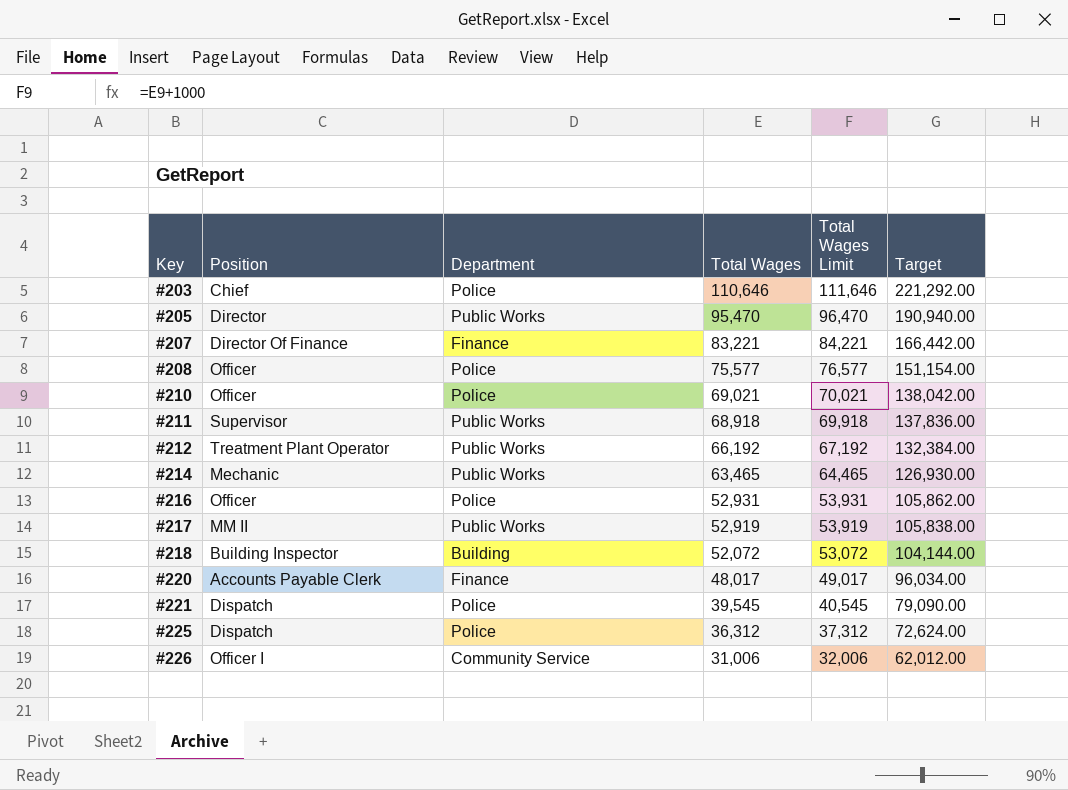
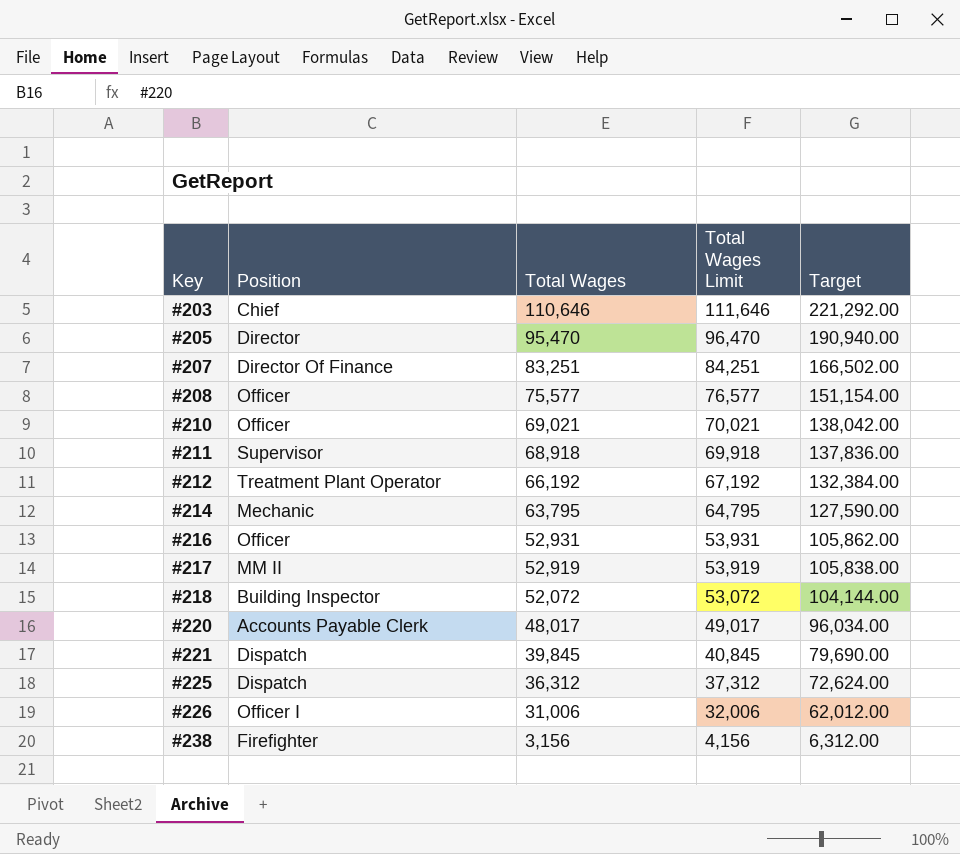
column Department | position: 3 -> none
#207 | Total Wages: 83,221 -> 83,251
#207 | Total Wages Limit: 84,221 -> 84,251
#207 | Target: 166,442.00 -> 166,502.00
#214 | Total Wages: 63,465 -> 63,795
#214 | Total Wages Limit: 64,465 -> 64,795
#214 | Target: 126,930.00 -> 127,590.00
#221 | Total Wages: 39,545 -> 39,845
#221 | Total Wages Limit: 40,545 -> 40,845
#221 | Target: 79,090.00 -> 79,690.00
row #238: none -> Firefighter | 3,156 | 4,156 | 6,312.00

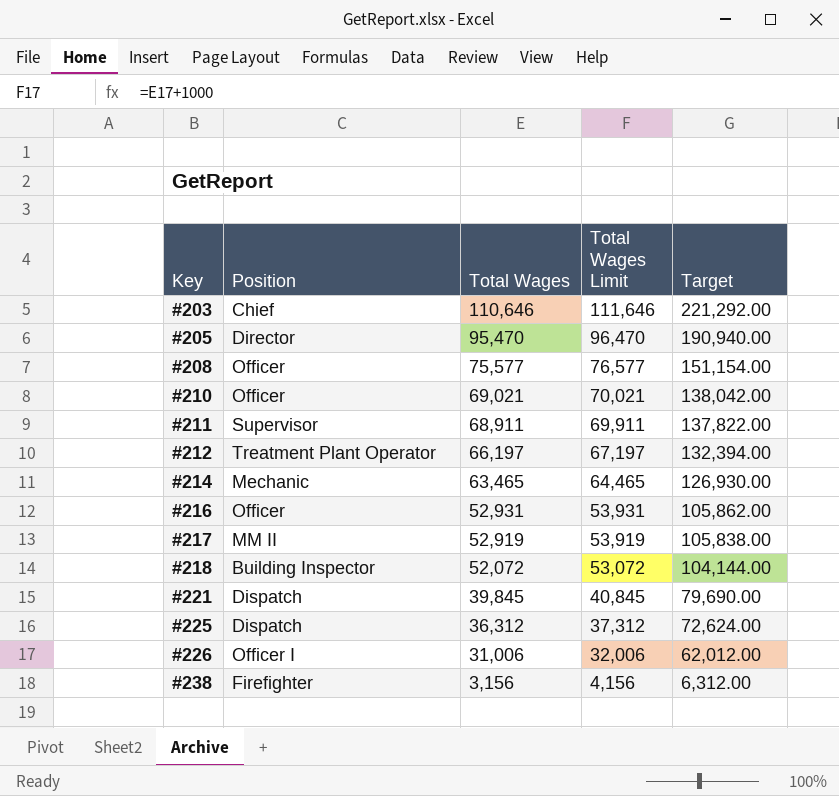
row #207: Director Of Finance | 83,251 | 84,251 | 166,502.00 -> none
row #220: Accounts Payable Clerk | 48,017 | 49,017 | 96,034.00 -> none
#211 | Total Wages: 68,918 -> 68,911
#211 | Total Wages Limit: 69,918 -> 69,911
#211 | Target: 137,836.00 -> 137,822.00
#212 | Total Wages: 66,192 -> 66,197
#212 | Total Wages Limit: 67,192 -> 67,197
#212 | Target: 132,384.00 -> 132,394.00
#214 | Total Wages: 63,795 -> 63,465
#214 | Total Wages Limit: 64,795 -> 64,465
#214 | Target: 127,590.00 -> 126,930.00

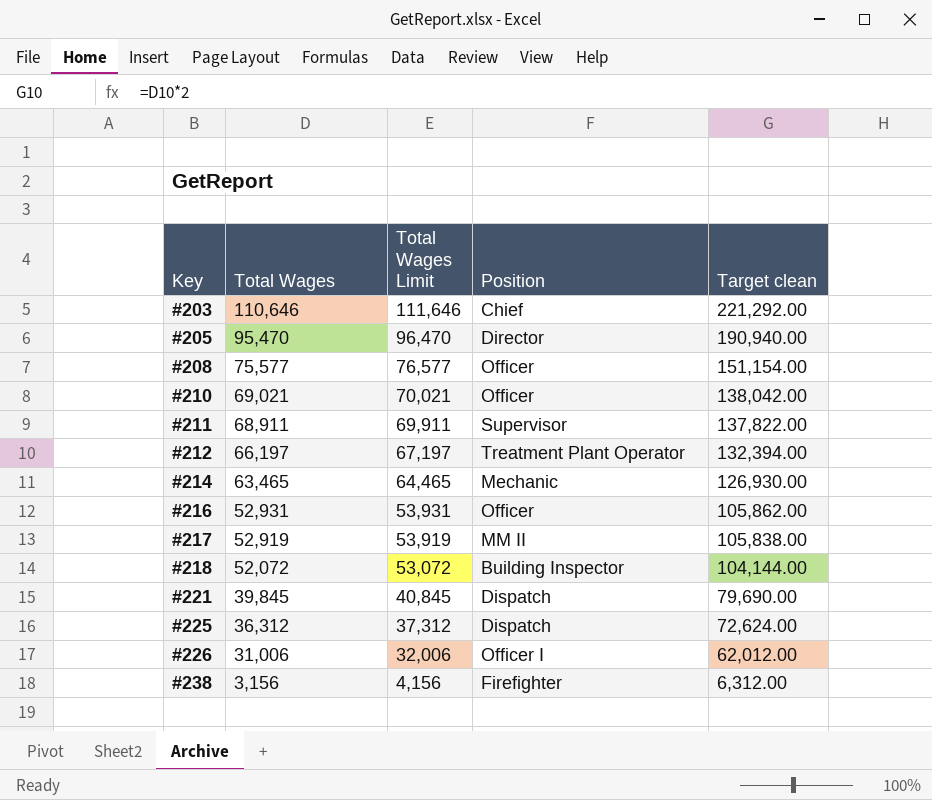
column Position | position: 2 -> 4
column name: Target -> Target clean

